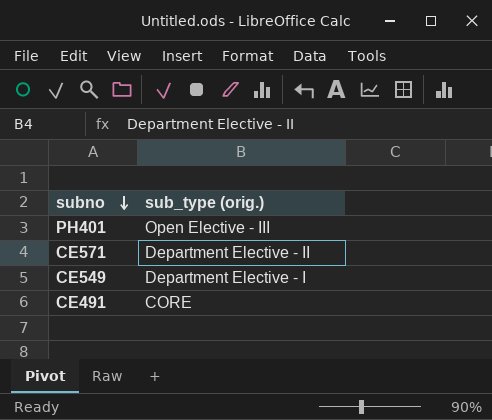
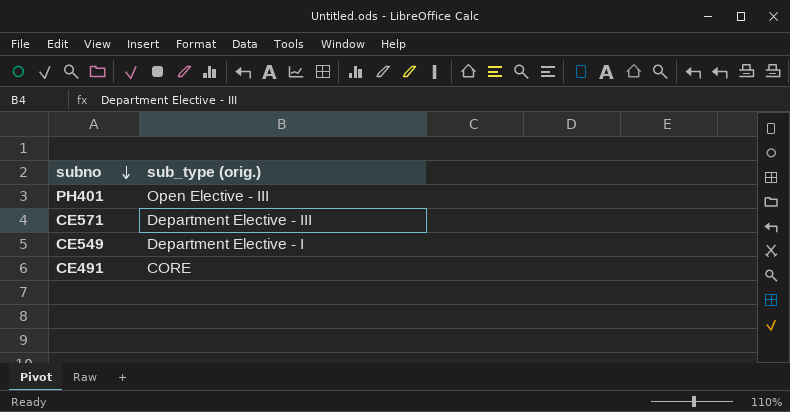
CE571 | sub_type (orig.): Department Elective - II -> Department Elective - III

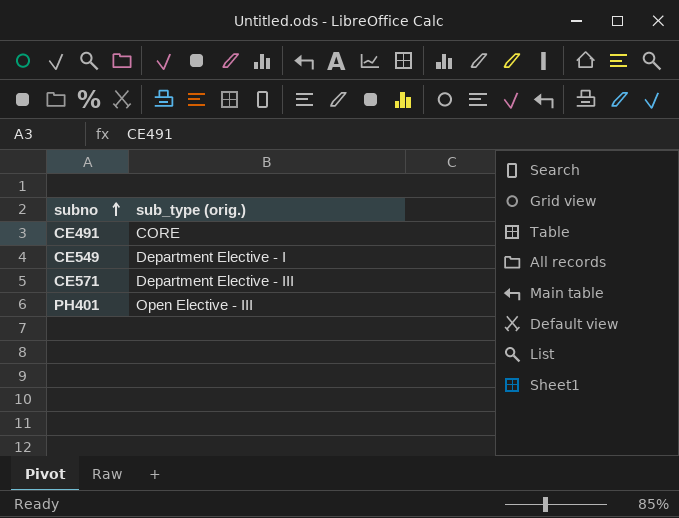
row order: subno descending -> subno ascending

